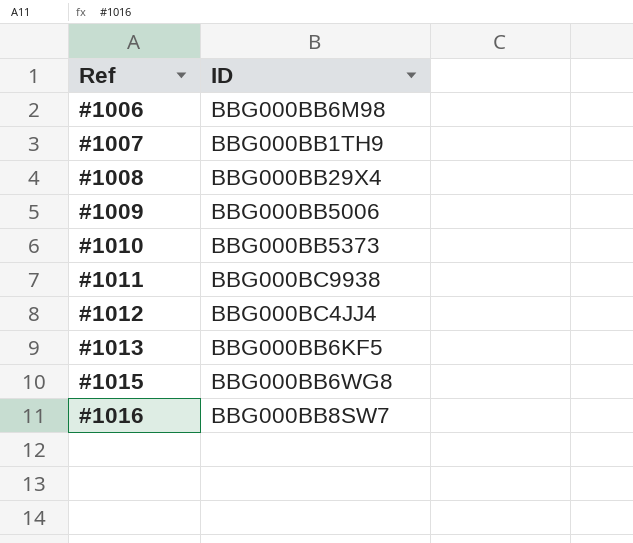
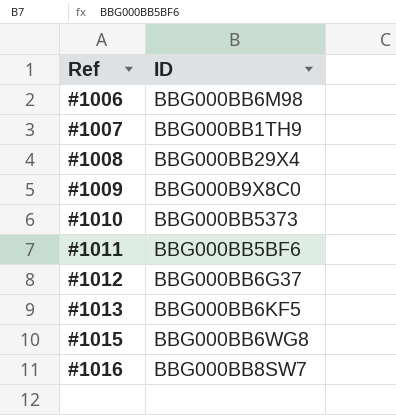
#1009 | ID: BBG000BB5006 -> BBG000B9X8C0
#1011 | ID: BBG000BC9938 -> BBG000BB5BF6
#1012 | ID: BBG000BC4JJ4 -> BBG000BB6G37

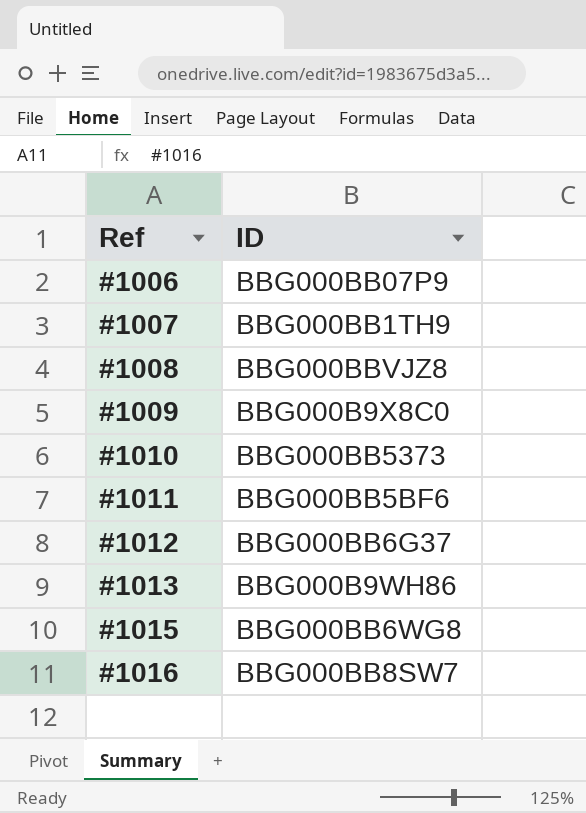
#1006 | ID: BBG000BB6M98 -> BBG000BB07P9
#1008 | ID: BBG000BB29X4 -> BBG000BBVJZ8
#1013 | ID: BBG000BB6KF5 -> BBG000B9WH86

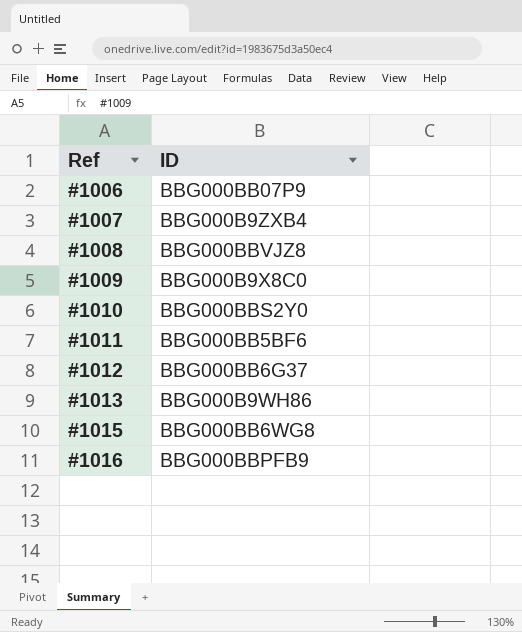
#1007 | ID: BBG000BB1TH9 -> BBG000B9ZXB4
#1010 | ID: BBG000BB5373 -> BBG000BBS2Y0
#1016 | ID: BBG000BB8SW7 -> BBG000BBPFB9

